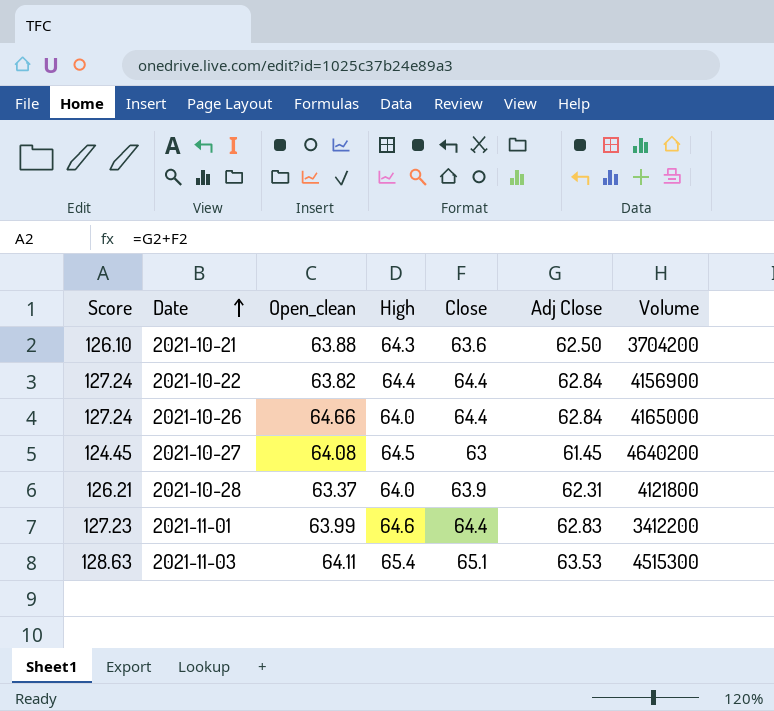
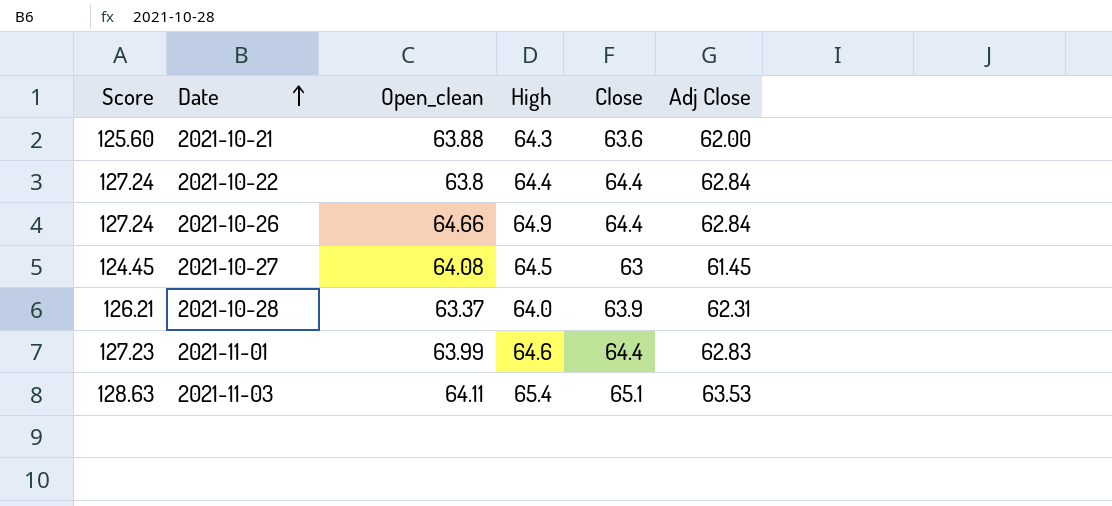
column Volume | position: 7 -> none
2021-10-21 | Score: 126.10 -> 125.60
2021-10-21 | Adj Close: 62.50 -> 62.00
2021-10-22 | Open_clean: 63.82 -> 63.8
2021-10-26 | High: 64.0 -> 64.9

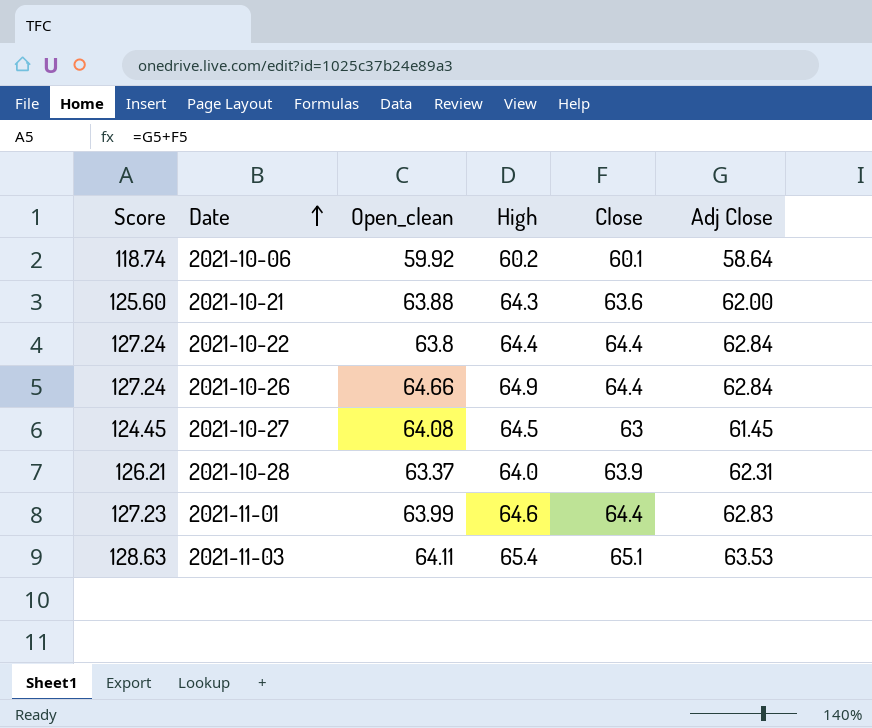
row 2021-10-06: none -> 118.74 | 59.92 | 60.2 | 60.1 | 58.64

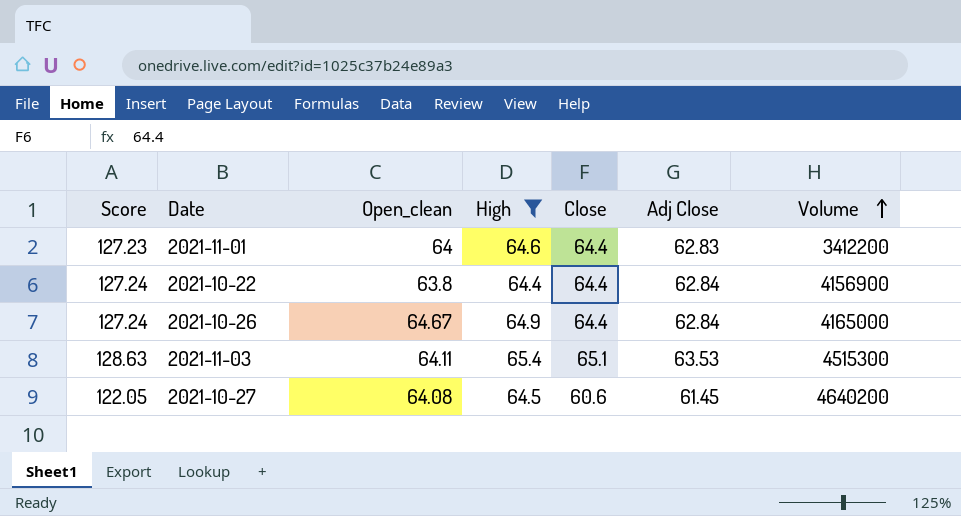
filter: none -> High >= 64.4
row order: Date ascending -> Volume ascending
column Volume | position: none -> 7
2021-11-01 | Open_clean: 63.99 -> 64
2021-10-26 | Open_clean: 64.66 -> 64.67
2021-10-27 | Score: 124.45 -> 122.05
2021-10-27 | Close: 63 -> 60.6

